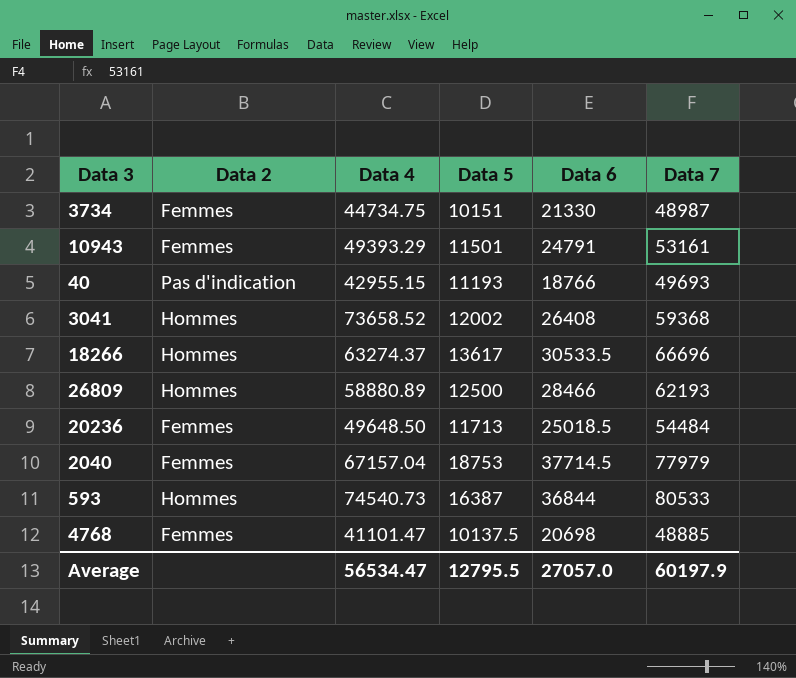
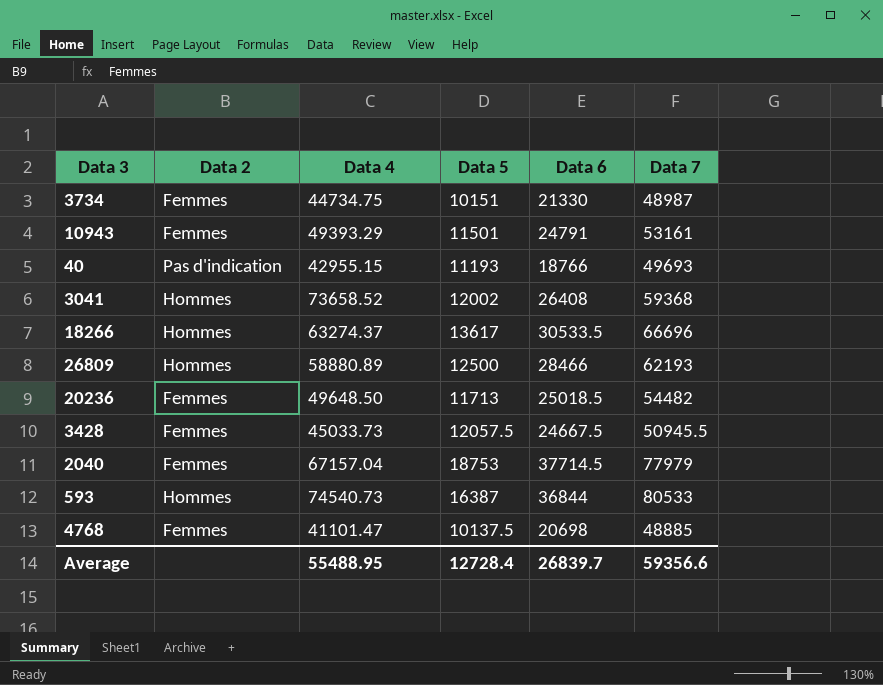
20236 | Data 7: 54484 -> 54482
row 3428: none -> Femmes | 45033.73 | 12057.5 | 24667.5 | 50945.5
Average | Data 4: 56534.47 -> 55488.95
Average | Data 5: 12795.5 -> 12728.4
Average | Data 6: 27057.0 -> 26839.7
Average | Data 7: 60197.9 -> 59356.6

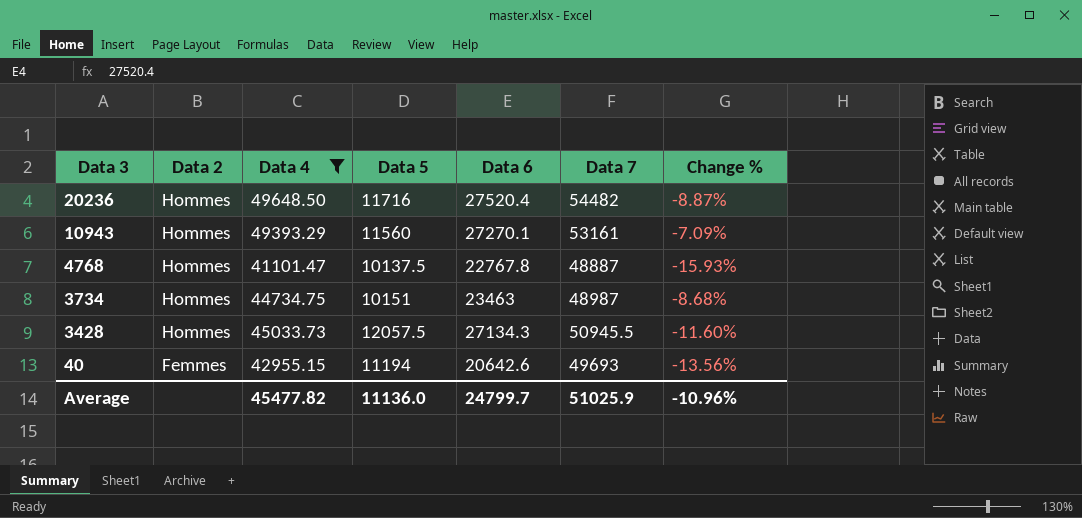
filter: none -> Data 4 <= 49648.50
row order: none -> Data 3 descending
column Change % | formula: none -> ([Data 4] - [Data 7]) / [Data 7]
20236 | Data 2: Femmes -> Hommes
20236 | Data 5: 11713 -> 11716
20236 | Data 6: 25018.5 -> 27520.4
10943 | Data 2: Femmes -> Hommes
10943 | Data 5: 11501 -> 11560
10943 | Data 6: 24791 -> 27270.1
4768 | Data 2: Femmes -> Hommes
4768 | Data 6: 20698 -> 22767.8
4768 | Data 7: 48885 -> 48887
3734 | Data 2: Femmes -> Hommes
3734 | Data 6: 21330 -> 23463
3428 | Data 2: Femmes -> Hommes
3428 | Data 6: 24667.5 -> 27134.3
40 | Data 2: Pas d'indication -> Femmes
40 | Data 5: 11193 -> 11194
40 | Data 6: 18766 -> 20642.6
Average | Data 4: 55488.95 -> 45477.82
Average | Data 5: 12728.4 -> 11136.0
Average | Data 6: 26839.7 -> 24799.7
Average | Data 7: 59356.6 -> 51025.9

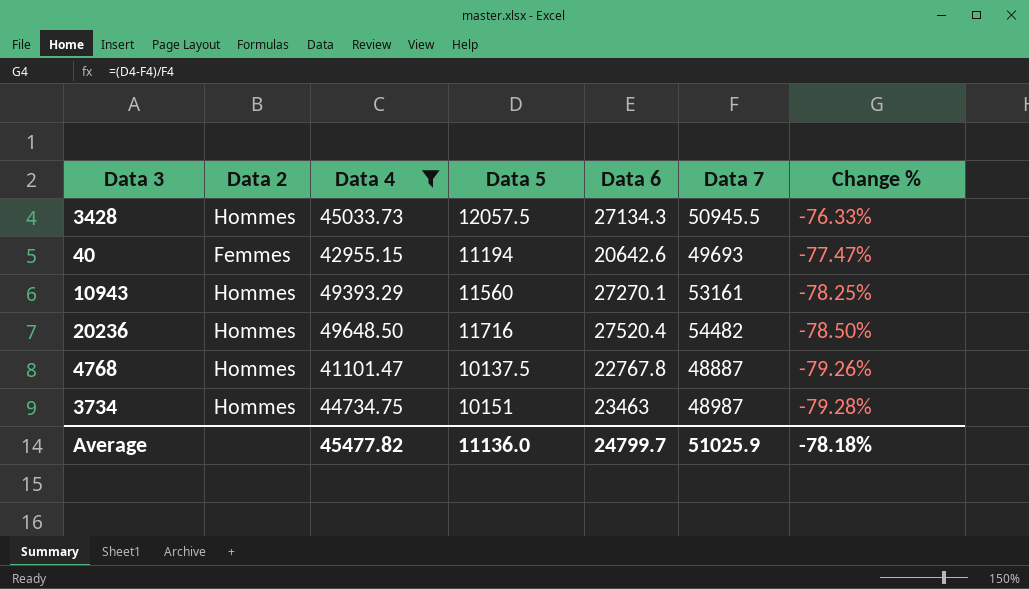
row order: Data 3 descending -> Change % descending
column Change % | formula: ([Data 4] - [Data 7]) / [Data 7] -> ([Data 5] - [Data 7]) / [Data 7]
Average | Change %: -10.96% -> -78.18%

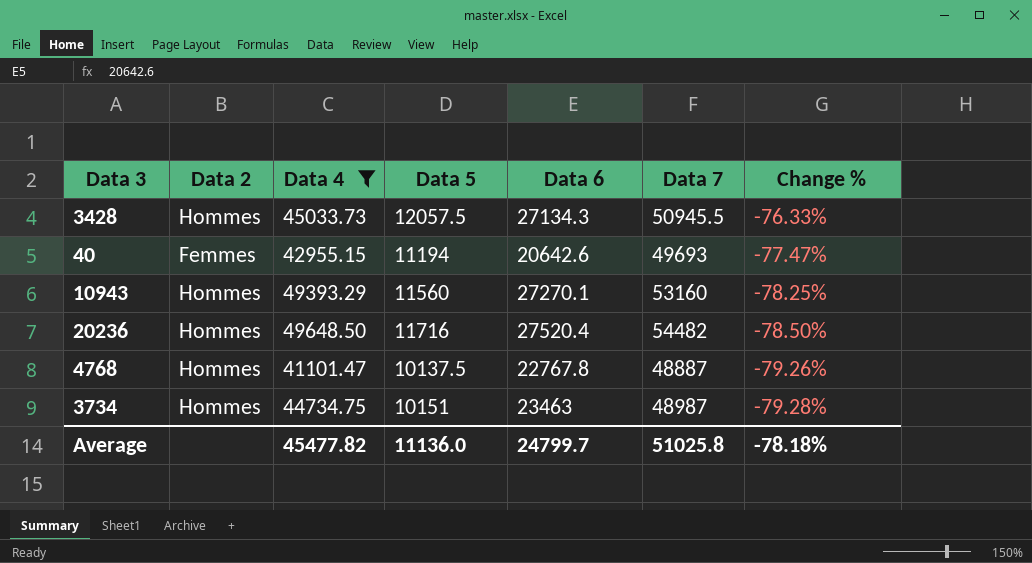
10943 | Data 7: 53161 -> 53160
Average | Data 7: 51025.9 -> 51025.8

